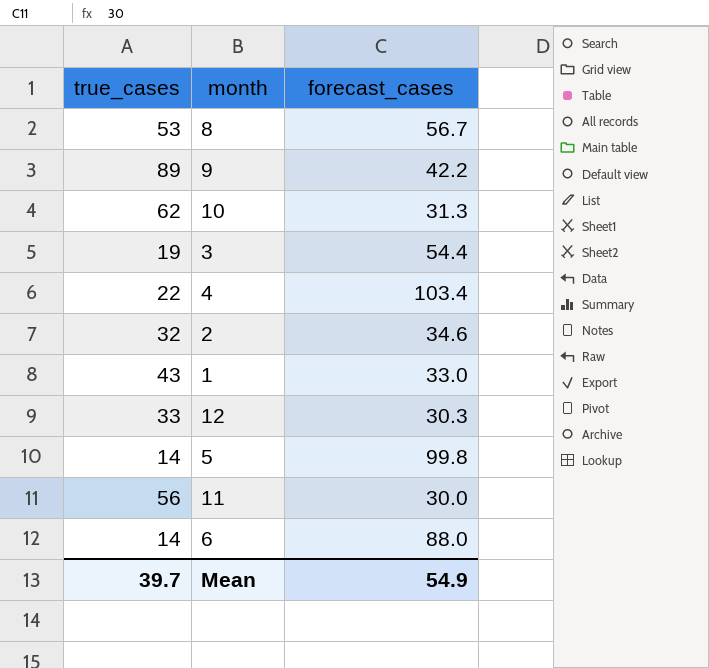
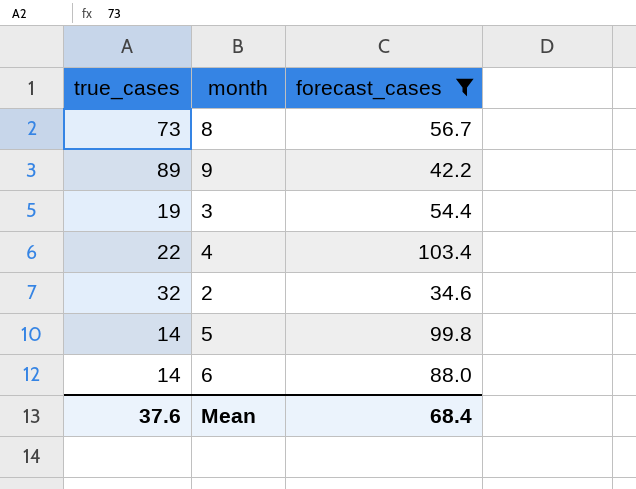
filter: none -> forecast_cases >= 34.6
8 | true_cases: 53 -> 73
Mean | true_cases: 39.7 -> 37.6
Mean | forecast_cases: 54.9 -> 68.4

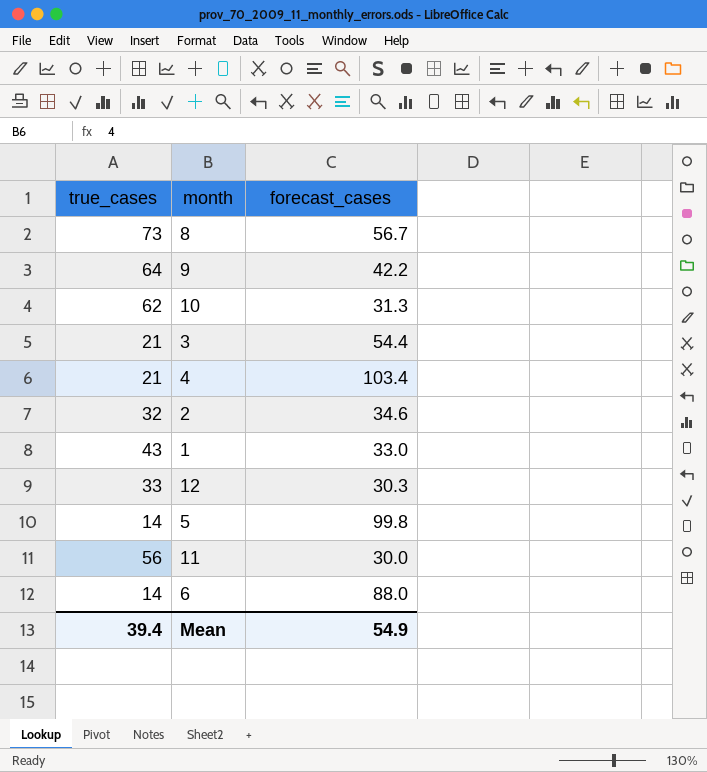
filter: forecast_cases >= 34.6 -> none
9 | true_cases: 89 -> 64
3 | true_cases: 19 -> 21
4 | true_cases: 22 -> 21
Mean | true_cases: 37.6 -> 39.4
Mean | forecast_cases: 68.4 -> 54.9

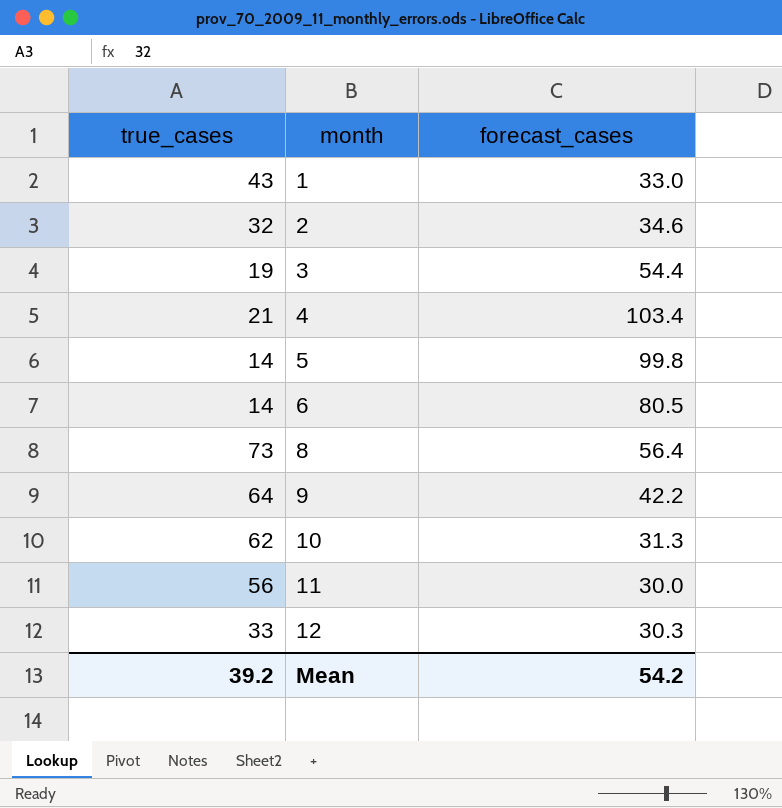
row order: none -> month ascending
3 | true_cases: 21 -> 19
6 | forecast_cases: 88.0 -> 80.5
8 | forecast_cases: 56.7 -> 56.4
Mean | true_cases: 39.4 -> 39.2
Mean | forecast_cases: 54.9 -> 54.2

